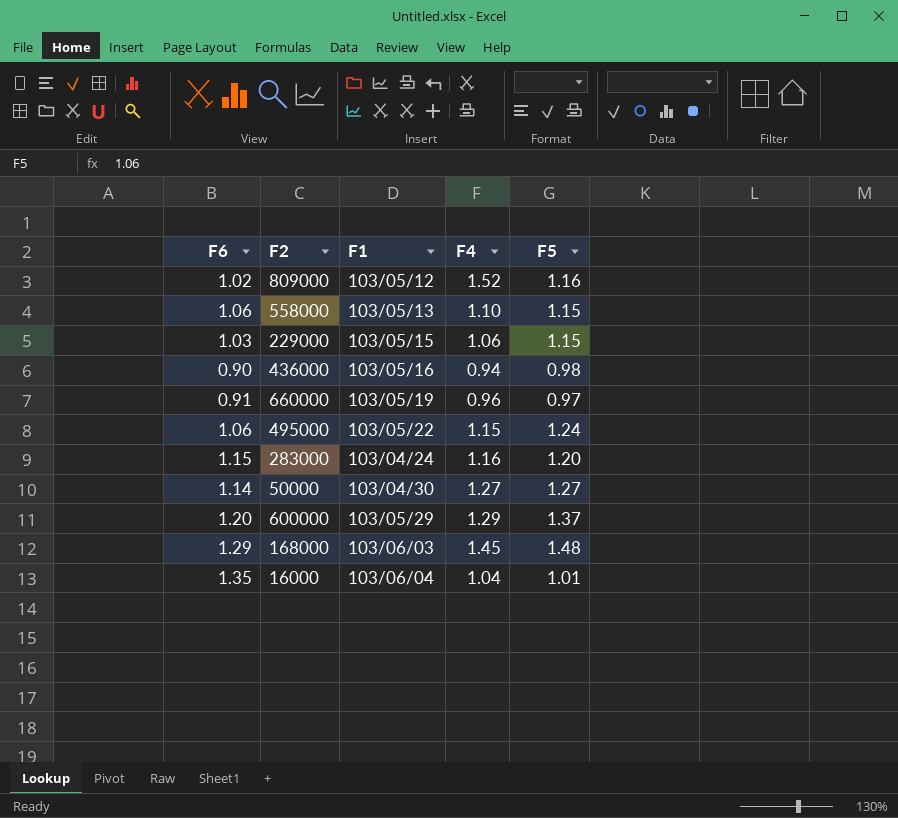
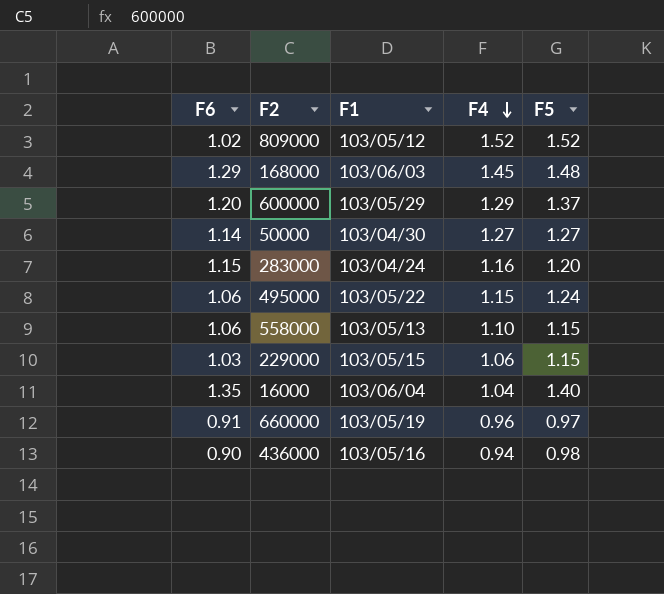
row order: none -> F4 descending
809000 | F5: 1.16 -> 1.52
16000 | F5: 1.01 -> 1.40

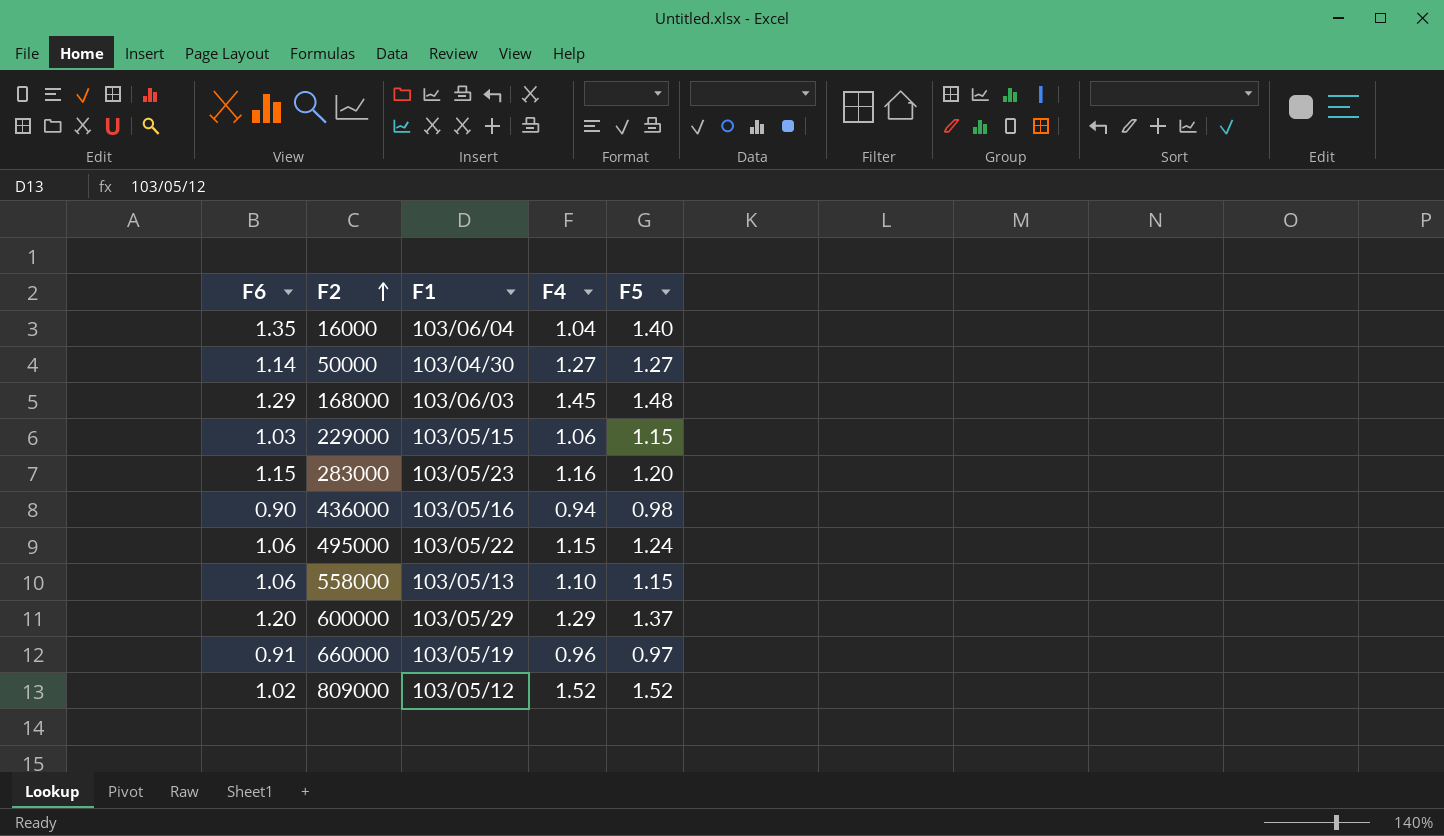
row order: F4 descending -> F2 ascending
283000 | F1: 103/04/24 -> 103/05/23

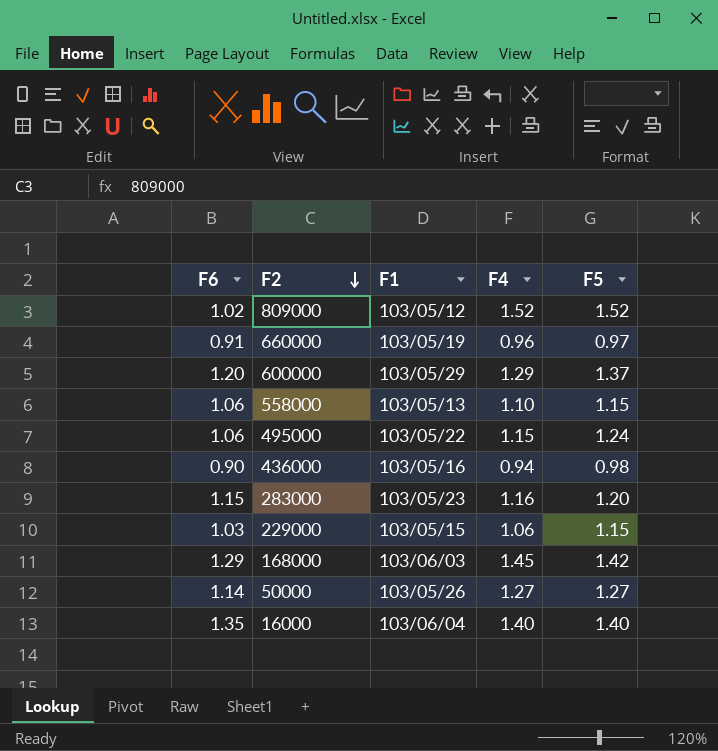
row order: F2 ascending -> F2 descending
168000 | F5: 1.48 -> 1.42
50000 | F1: 103/04/30 -> 103/05/26
16000 | F4: 1.04 -> 1.40

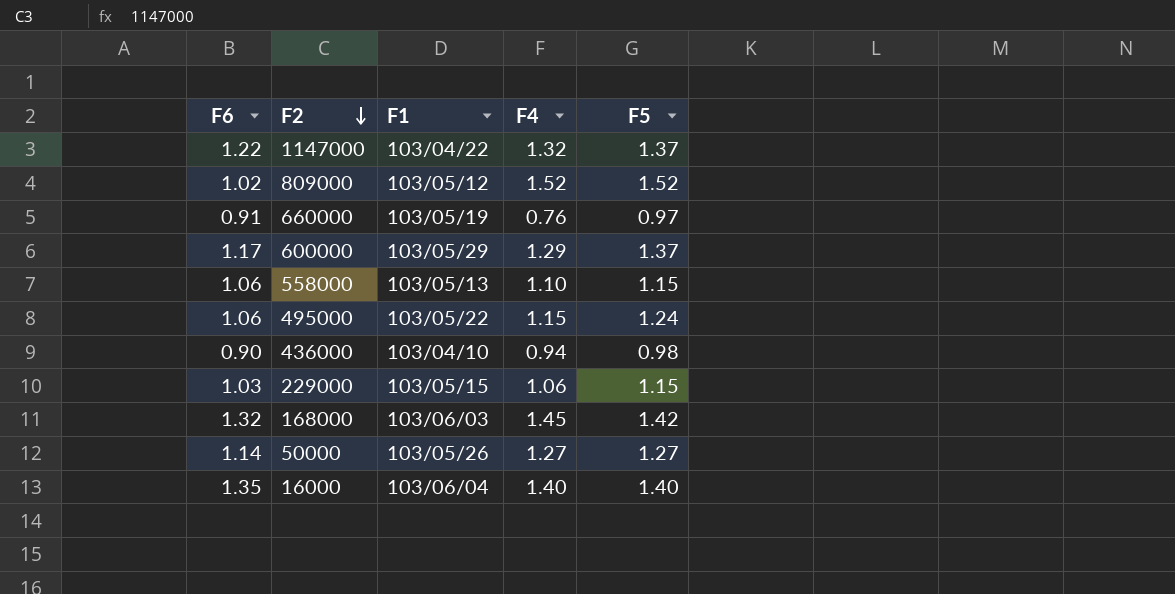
row 283000: 1.15 | 103/05/23 | 1.16 | 1.20 -> none
row 1147000: none -> 1.22 | 103/04/22 | 1.32 | 1.37
660000 | F4: 0.96 -> 0.76
600000 | F6: 1.20 -> 1.17
436000 | F1: 103/05/16 -> 103/04/10
168000 | F6: 1.29 -> 1.32

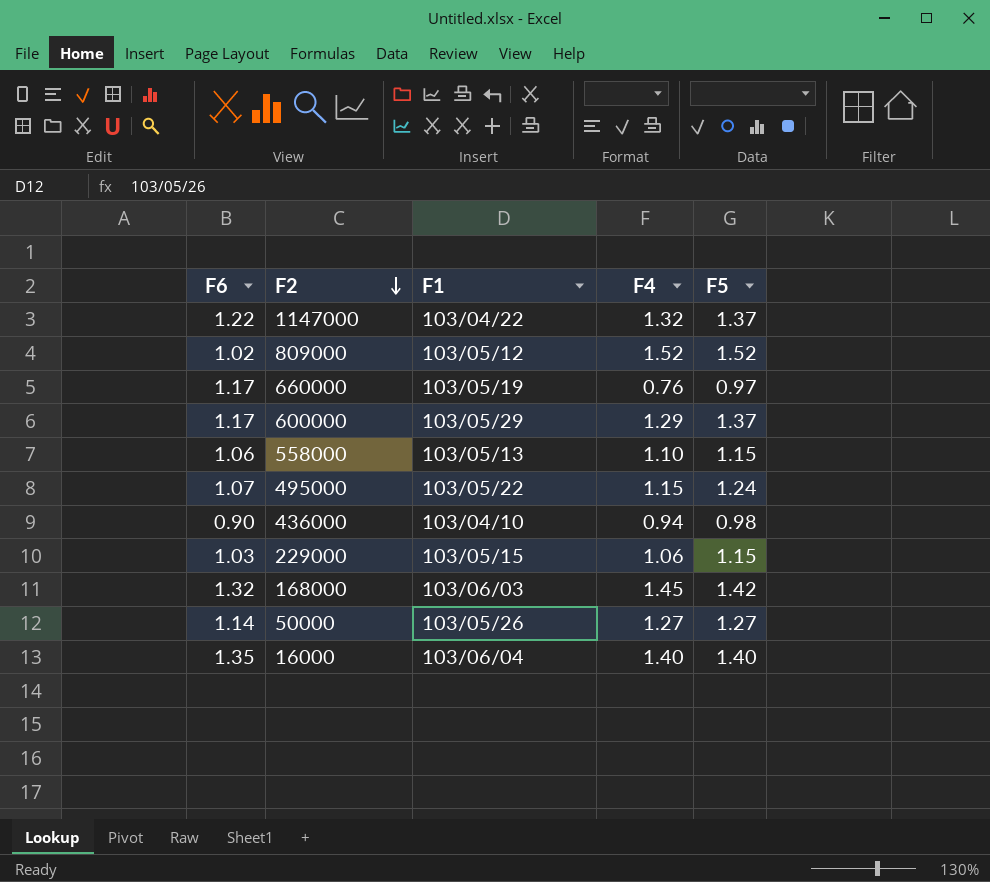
660000 | F6: 0.91 -> 1.17
495000 | F6: 1.06 -> 1.07

